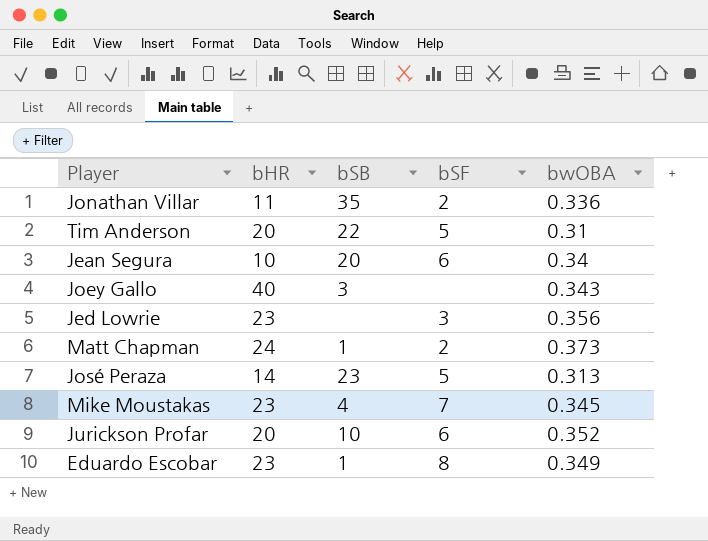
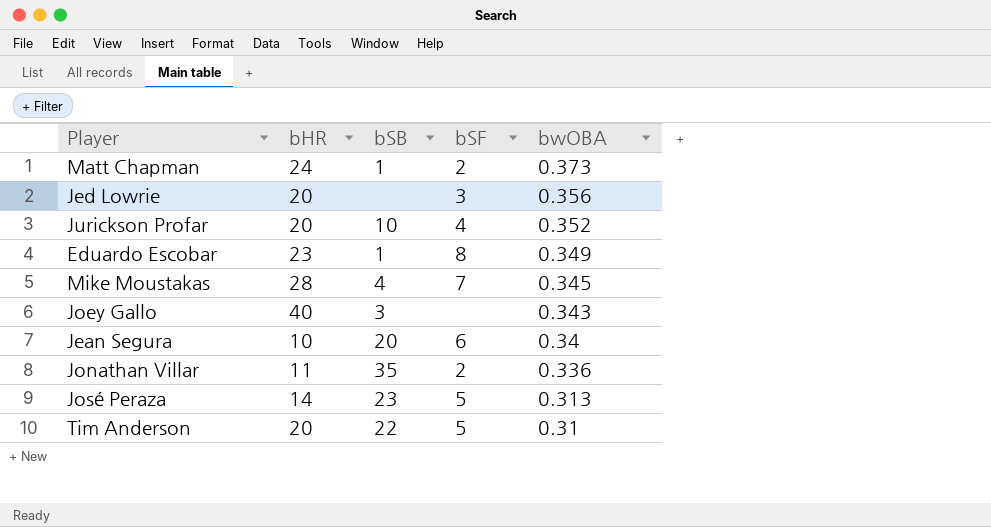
row order: none -> bwOBA descending
Jed Lowrie | bHR: 23 -> 20
Jurickson Profar | bSF: 6 -> 4
Mike Moustakas | bHR: 23 -> 28

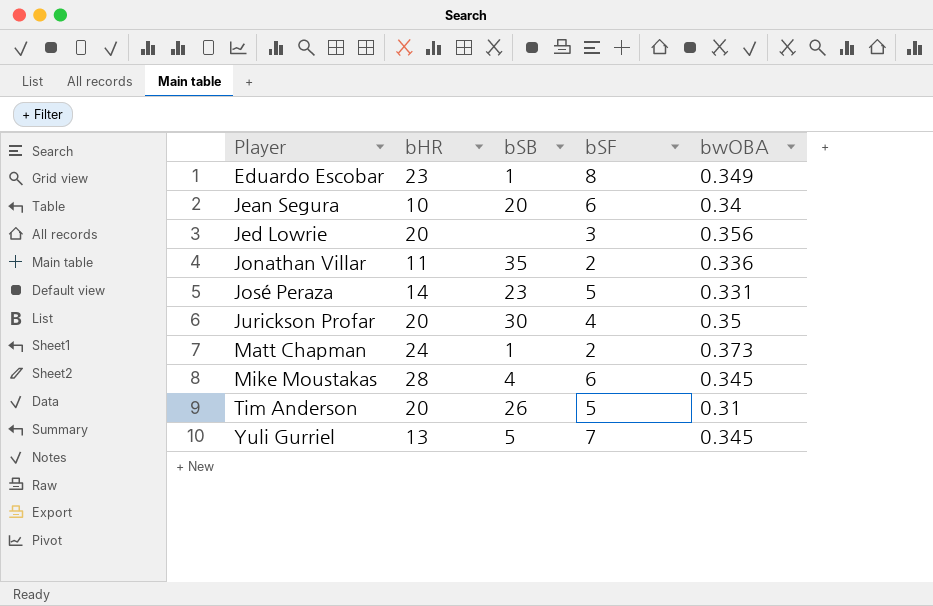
row order: bwOBA descending -> Player ascending
row Joey Gallo: 40 | 3 | none | 0.343 -> none
José Peraza | bwOBA: 0.313 -> 0.331
Jurickson Profar | bSB: 10 -> 30
Jurickson Profar | bwOBA: 0.352 -> 0.35
Mike Moustakas | bSF: 7 -> 6
Tim Anderson | bSB: 22 -> 26
row Yuli Gurriel: none -> 13 | 5 | 7 | 0.345

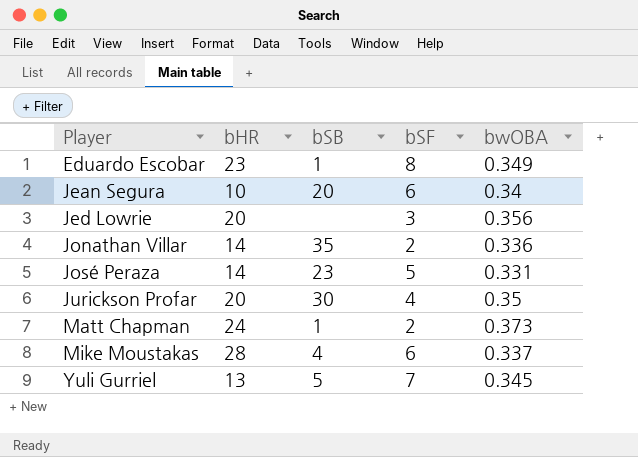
row Tim Anderson: 20 | 26 | 5 | 0.31 -> none
Jonathan Villar | bHR: 11 -> 14
Mike Moustakas | bwOBA: 0.345 -> 0.337

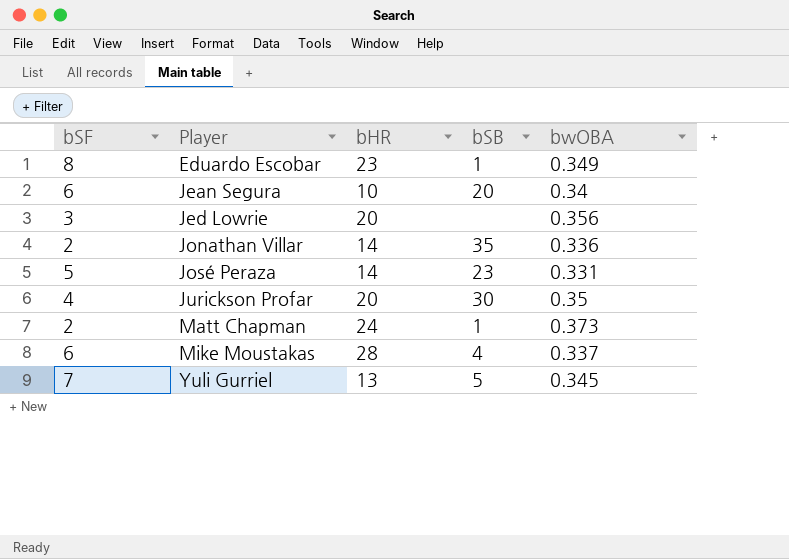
column bSF | position: 4 -> 1

